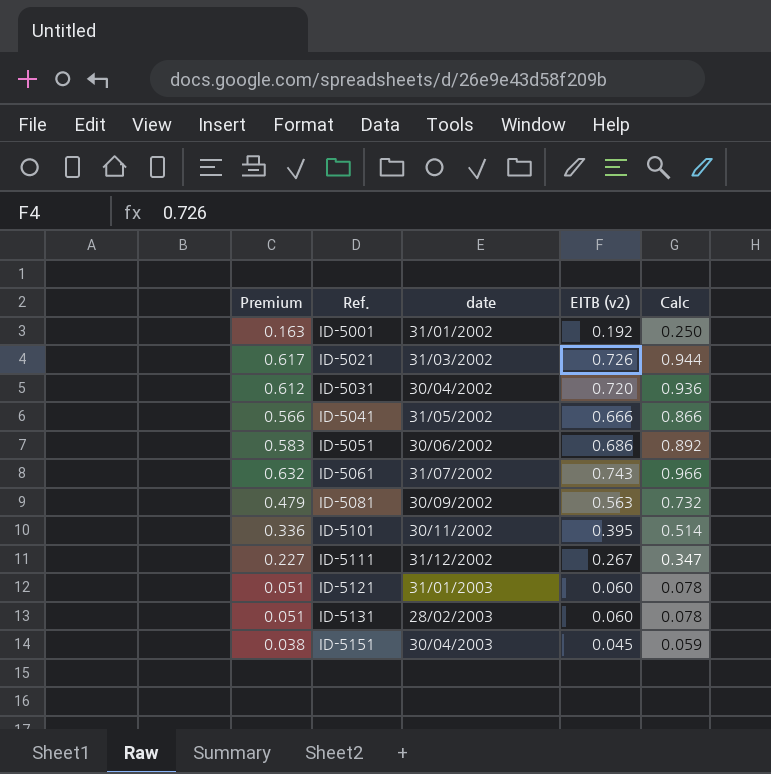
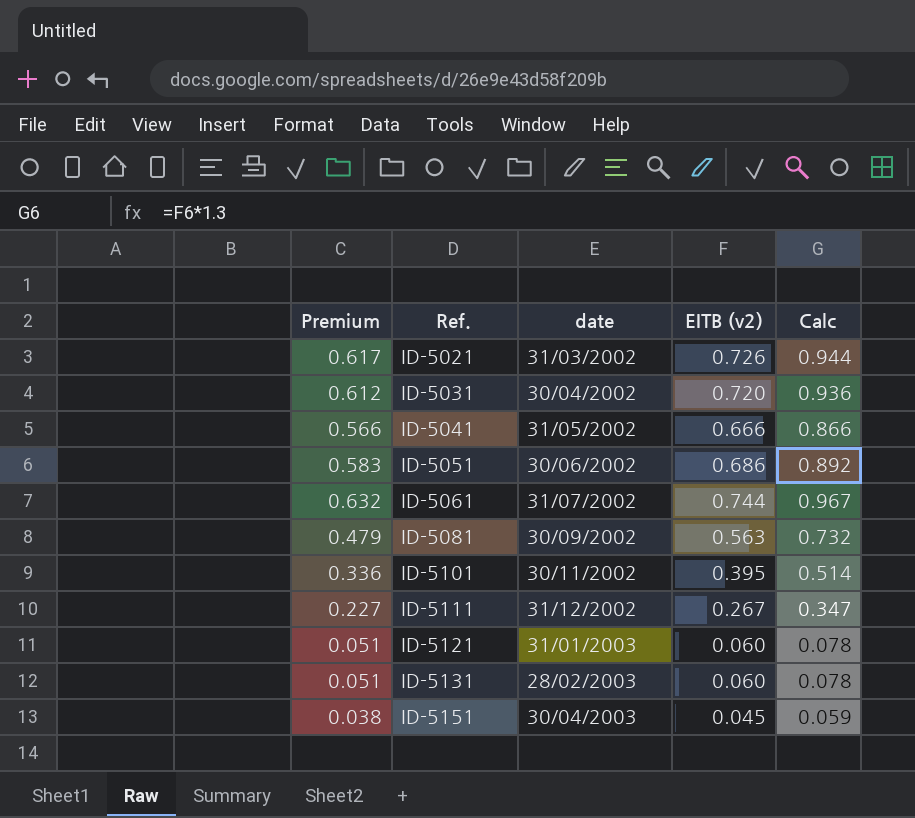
row ID-5001: 0.163 | 31/01/2002 | 0.192 | 0.250 -> none
ID-5061 | EITB (v2): 0.743 -> 0.744
ID-5061 | Calc: 0.966 -> 0.967

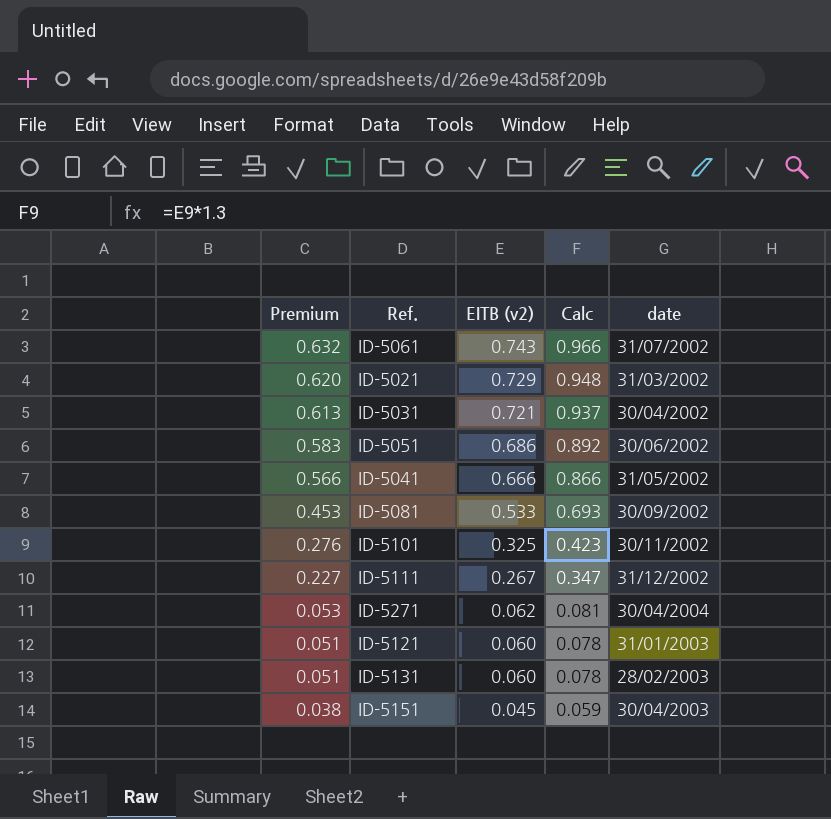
row order: Ref. ascending -> Premium descending
column date | position: 3 -> 5
ID-5061 | EITB (v2): 0.744 -> 0.743
ID-5061 | Calc: 0.967 -> 0.966
ID-5021 | Premium: 0.617 -> 0.620
ID-5021 | EITB (v2): 0.726 -> 0.729
ID-5021 | Calc: 0.944 -> 0.948
ID-5031 | Premium: 0.612 -> 0.613
ID-5031 | EITB (v2): 0.720 -> 0.721
ID-5031 | Calc: 0.936 -> 0.937
ID-5081 | Premium: 0.479 -> 0.453
ID-5081 | EITB (v2): 0.563 -> 0.533
ID-5081 | Calc: 0.732 -> 0.693
ID-5101 | Premium: 0.336 -> 0.276
ID-5101 | EITB (v2): 0.395 -> 0.325
ID-5101 | Calc: 0.514 -> 0.423
row ID-5271: none -> 0.053 | 0.062 | 0.081 | 30/04/2004

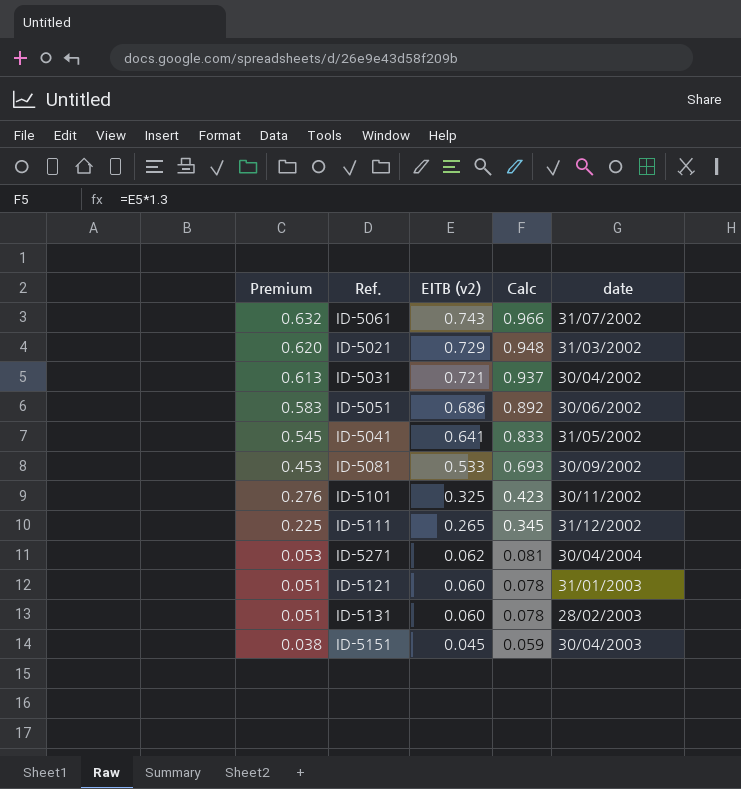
ID-5041 | Premium: 0.566 -> 0.545
ID-5041 | EITB (v2): 0.666 -> 0.641
ID-5041 | Calc: 0.866 -> 0.833
ID-5111 | Premium: 0.227 -> 0.225
ID-5111 | EITB (v2): 0.267 -> 0.265
ID-5111 | Calc: 0.347 -> 0.345

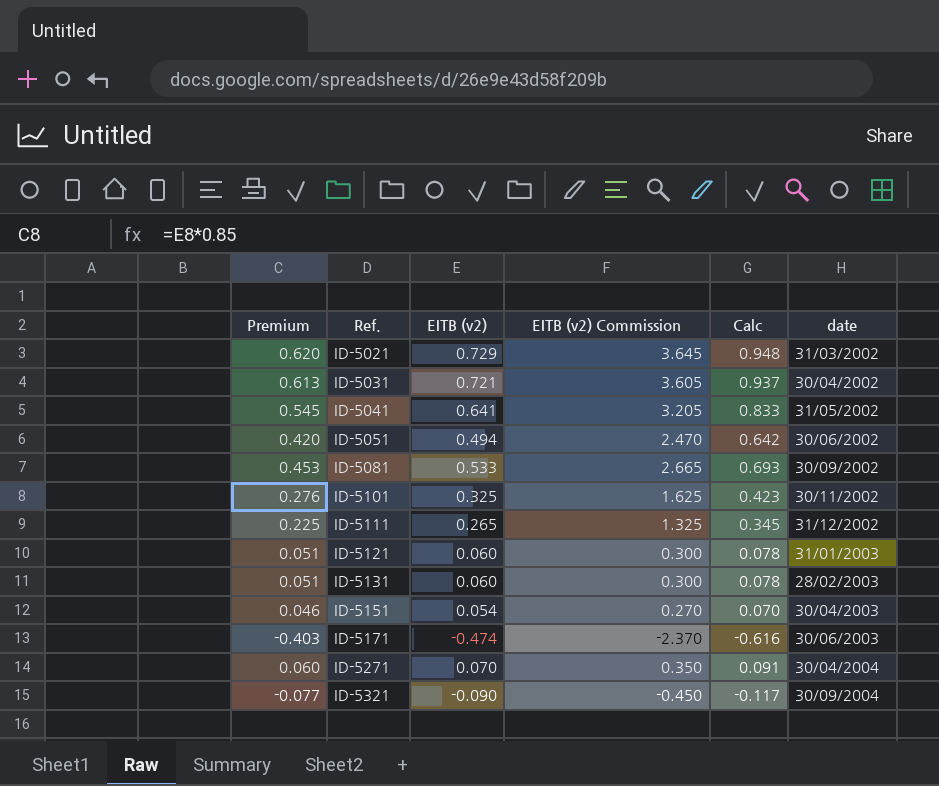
row order: Premium descending -> Ref. ascending
column EITB (v2) Commission | formula: none -> [EITB (v2)] * 5
row ID-5061: 0.632 | 0.743 | 0.966 | 31/07/2002 -> none
ID-5051 | Premium: 0.583 -> 0.420
ID-5051 | EITB (v2): 0.686 -> 0.494
ID-5051 | Calc: 0.892 -> 0.642
ID-5151 | Premium: 0.038 -> 0.046
ID-5151 | EITB (v2): 0.045 -> 0.054
ID-5151 | Calc: 0.059 -> 0.070
row ID-5171: none -> -0.403 | -0.474 | -2.370 | -0.616 | 30/06/2003
ID-5271 | Premium: 0.053 -> 0.060
ID-5271 | EITB (v2): 0.062 -> 0.070
ID-5271 | Calc: 0.081 -> 0.091
row ID-5321: none -> -0.077 | -0.090 | -0.450 | -0.117 | 30/09/2004

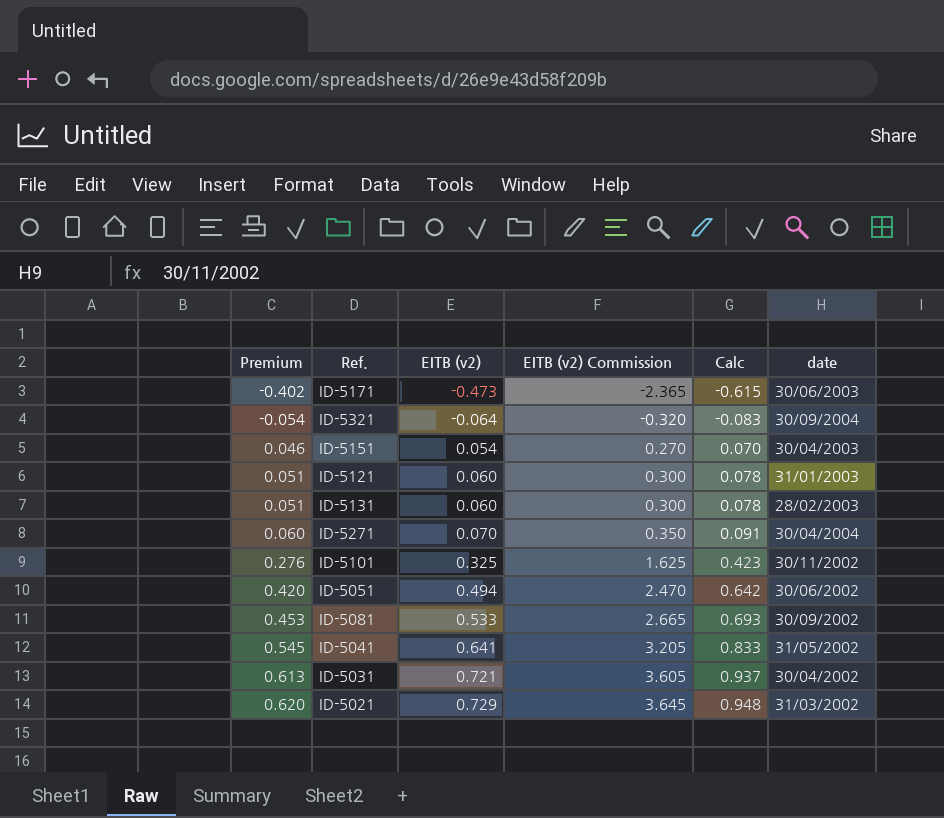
row order: Ref. ascending -> Premium ascending
row ID-5111: 0.225 | 0.265 | 1.325 | 0.345 | 31/12/2002 -> none
ID-5171 | Premium: -0.403 -> -0.402
ID-5171 | EITB (v2): -0.474 -> -0.473
ID-5171 | EITB (v2) Commission: -2.370 -> -2.365
ID-5171 | Calc: -0.616 -> -0.615
ID-5321 | Premium: -0.077 -> -0.054
ID-5321 | EITB (v2): -0.090 -> -0.064
ID-5321 | EITB (v2) Commission: -0.450 -> -0.320
ID-5321 | Calc: -0.117 -> -0.083

